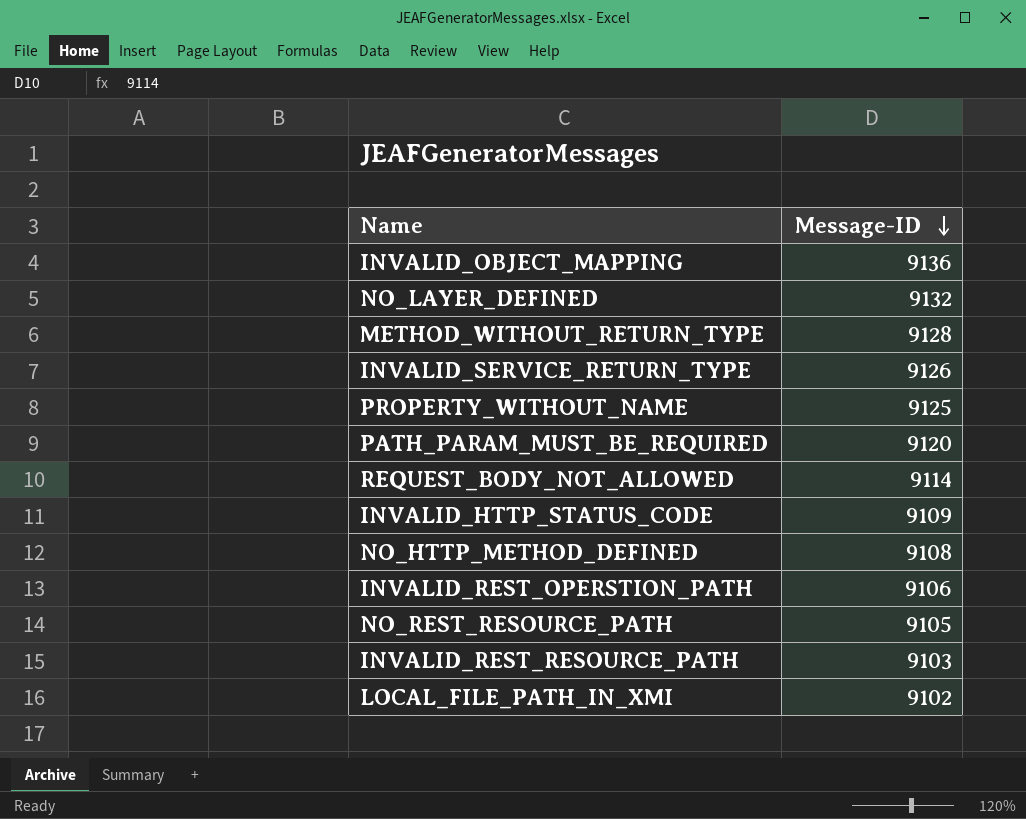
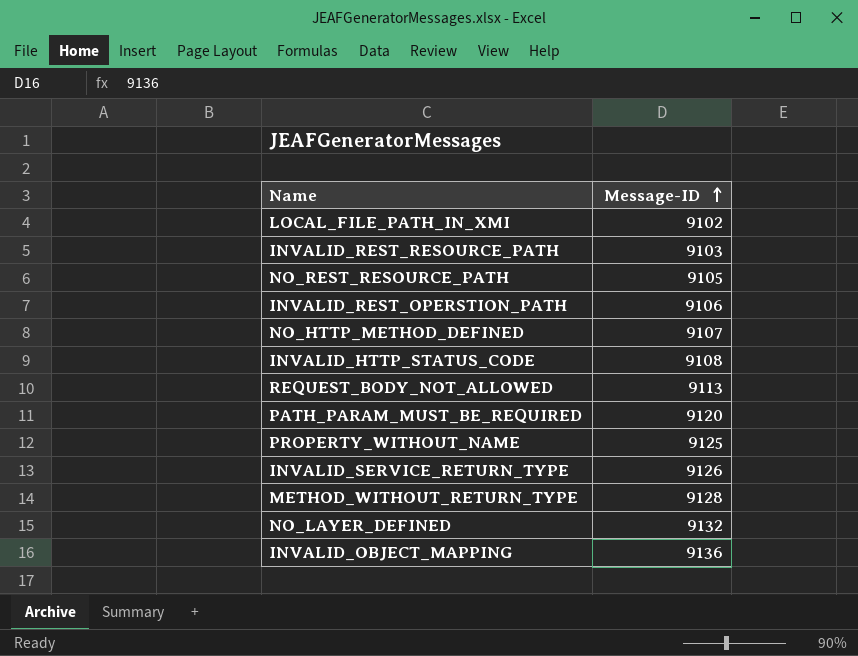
row order: Message-ID descending -> Message-ID ascending
NO_HTTP_METHOD_DEFINED | Message-ID: 9108 -> 9107
INVALID_HTTP_STATUS_CODE | Message-ID: 9109 -> 9108
REQUEST_BODY_NOT_ALLOWED | Message-ID: 9114 -> 9113

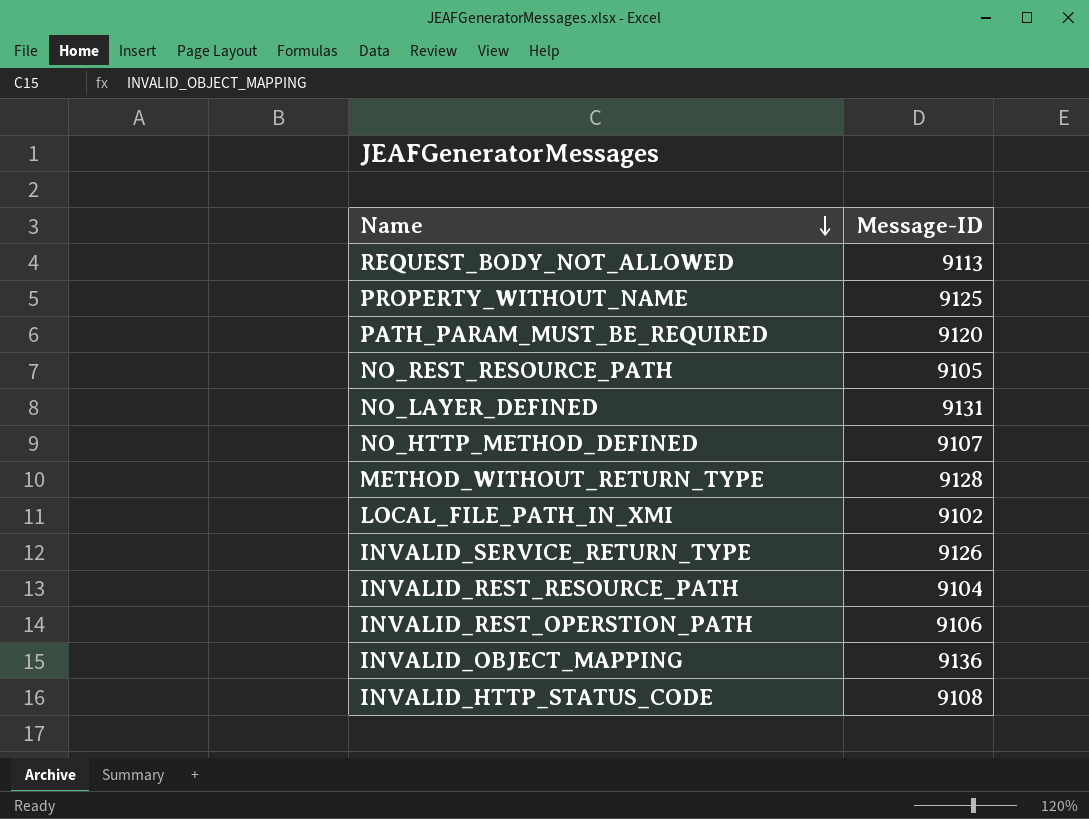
row order: Message-ID ascending -> Name descending
NO_LAYER_DEFINED | Message-ID: 9132 -> 9131
INVALID_REST_RESOURCE_PATH | Message-ID: 9103 -> 9104

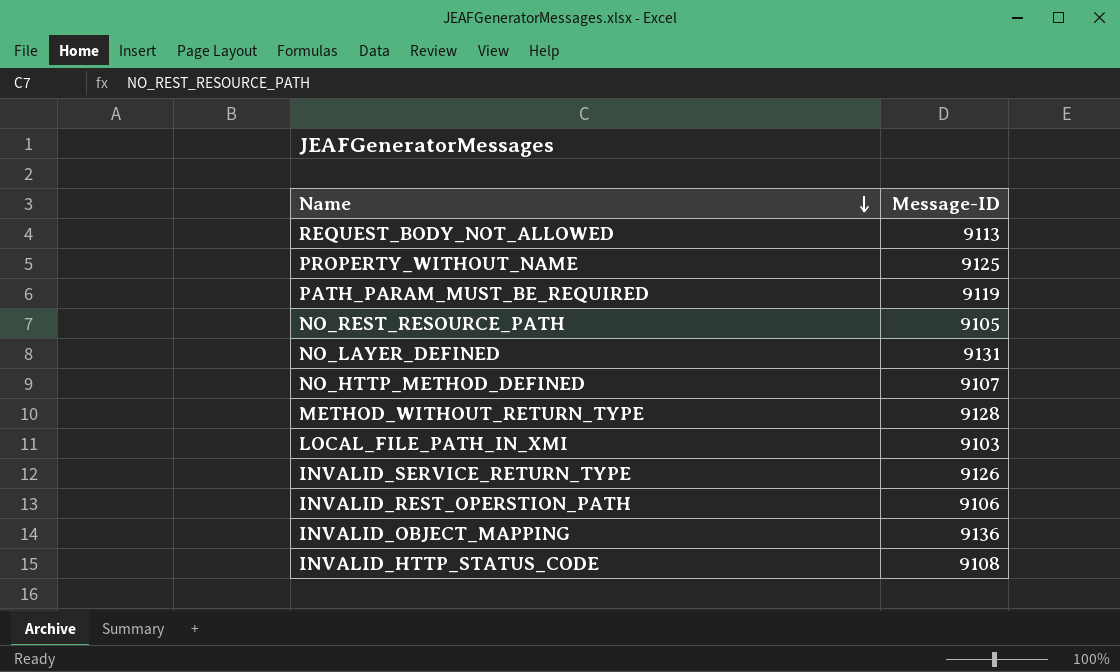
row INVALID_REST_RESOURCE_PATH: 9104 -> none
PATH_PARAM_MUST_BE_REQUIRED | Message-ID: 9120 -> 9119
LOCAL_FILE_PATH_IN_XMI | Message-ID: 9102 -> 9103

